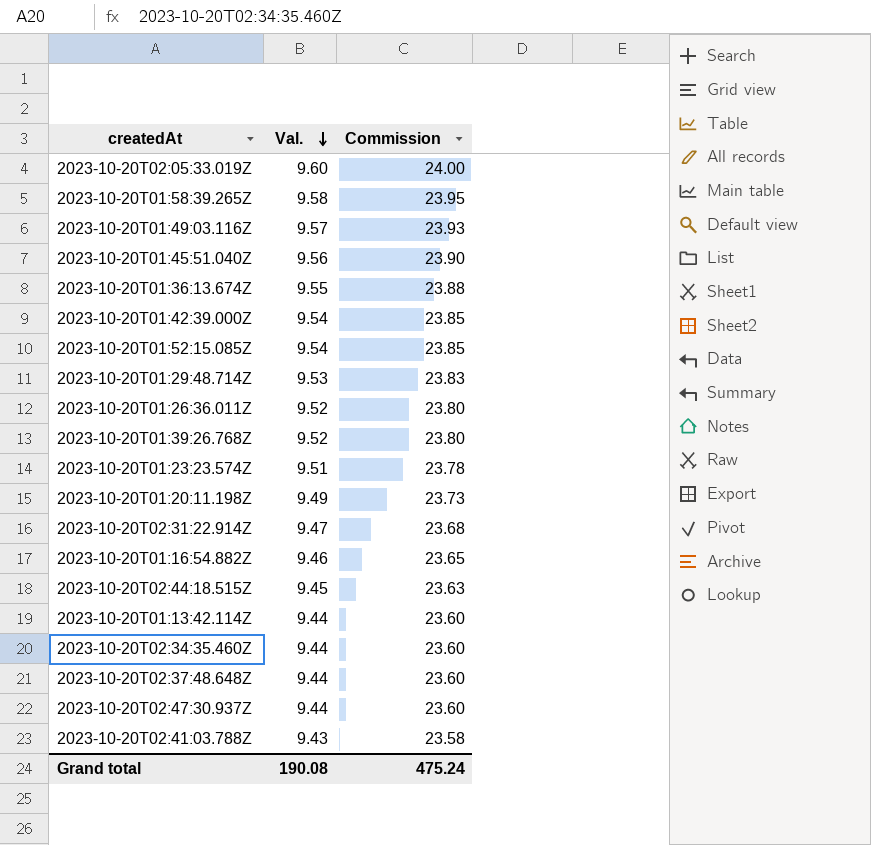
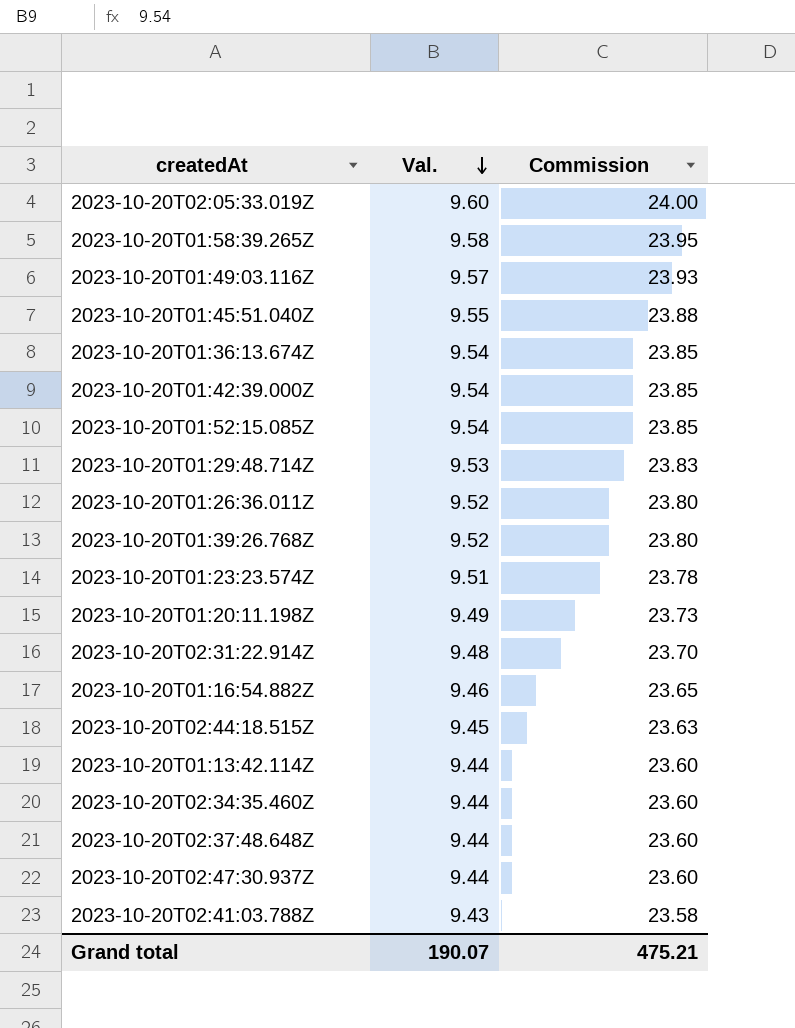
2023-10-20T01:45:51.040Z | Val.: 9.56 -> 9.55
2023-10-20T01:45:51.040Z | Commission: 23.90 -> 23.88
2023-10-20T01:36:13.674Z | Val.: 9.55 -> 9.54
2023-10-20T01:36:13.674Z | Commission: 23.88 -> 23.85
2023-10-20T02:31:22.914Z | Val.: 9.47 -> 9.48
2023-10-20T02:31:22.914Z | Commission: 23.68 -> 23.70
Grand total | Val.: 190.08 -> 190.07
Grand total | Commission: 475.24 -> 475.21

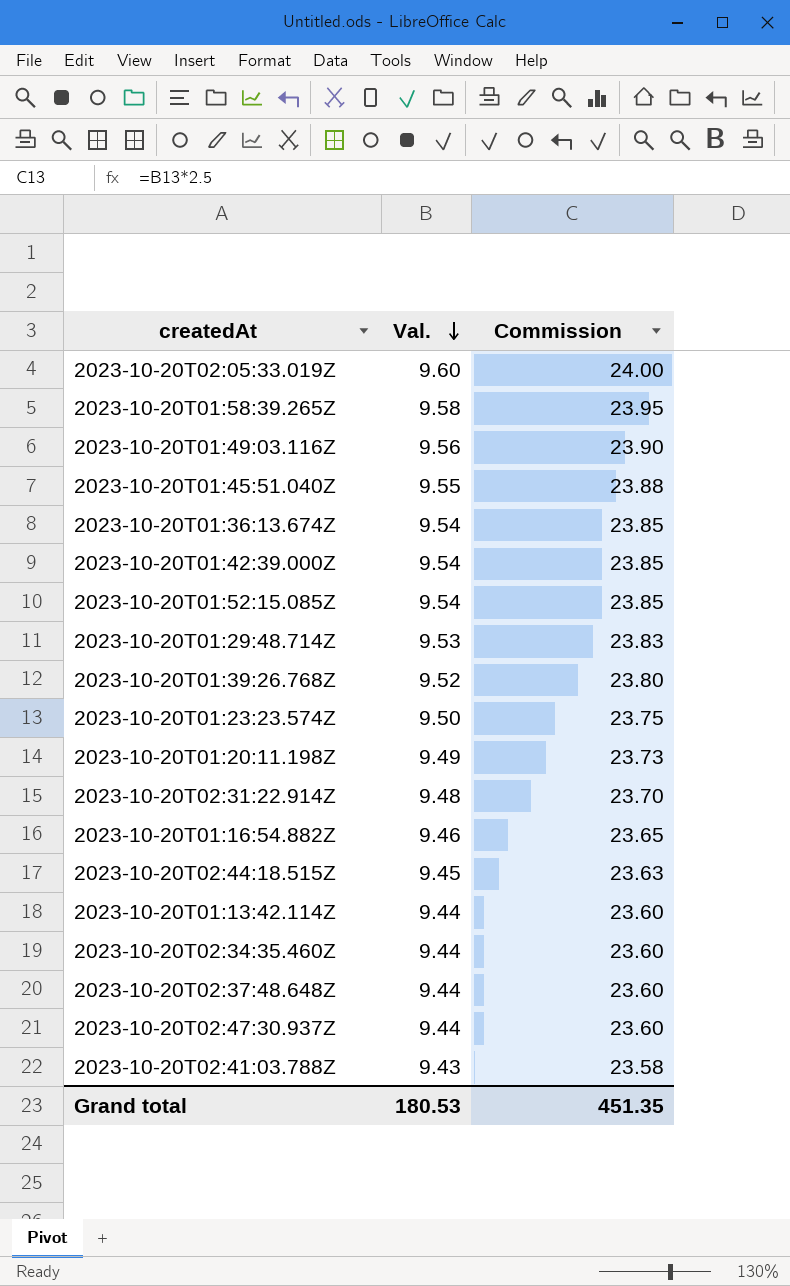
row 2023-10-20T01:26:36.011Z: 9.52 | 23.80 -> none
2023-10-20T01:49:03.116Z | Val.: 9.57 -> 9.56
2023-10-20T01:49:03.116Z | Commission: 23.93 -> 23.90
2023-10-20T01:23:23.574Z | Val.: 9.51 -> 9.50
2023-10-20T01:23:23.574Z | Commission: 23.78 -> 23.75
Grand total | Val.: 190.07 -> 180.53
Grand total | Commission: 475.21 -> 451.35

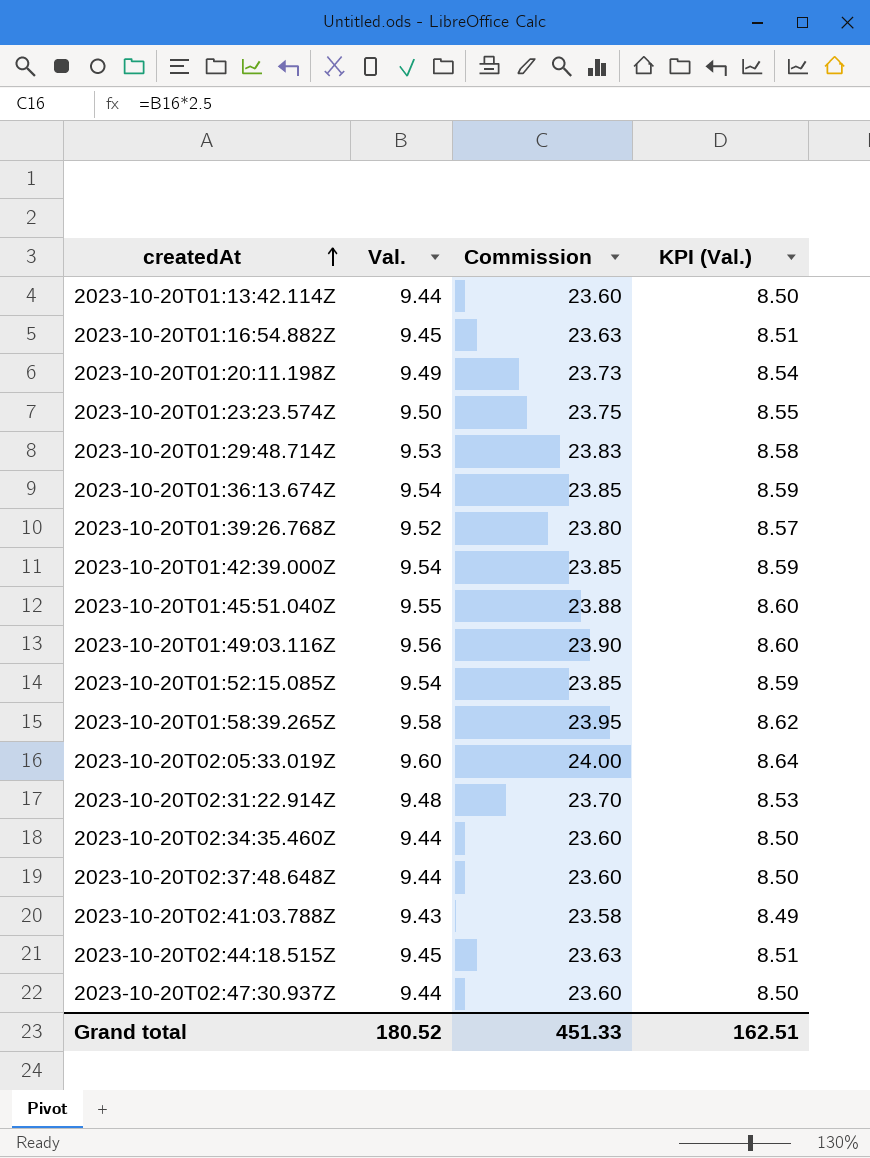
row order: Val. descending -> createdAt ascending
column KPI (Val.) | formula: none -> [Val.] * 0.9
2023-10-20T01:16:54.882Z | Val.: 9.46 -> 9.45
2023-10-20T01:16:54.882Z | Commission: 23.65 -> 23.63
Grand total | Val.: 180.53 -> 180.52
Grand total | Commission: 451.35 -> 451.33

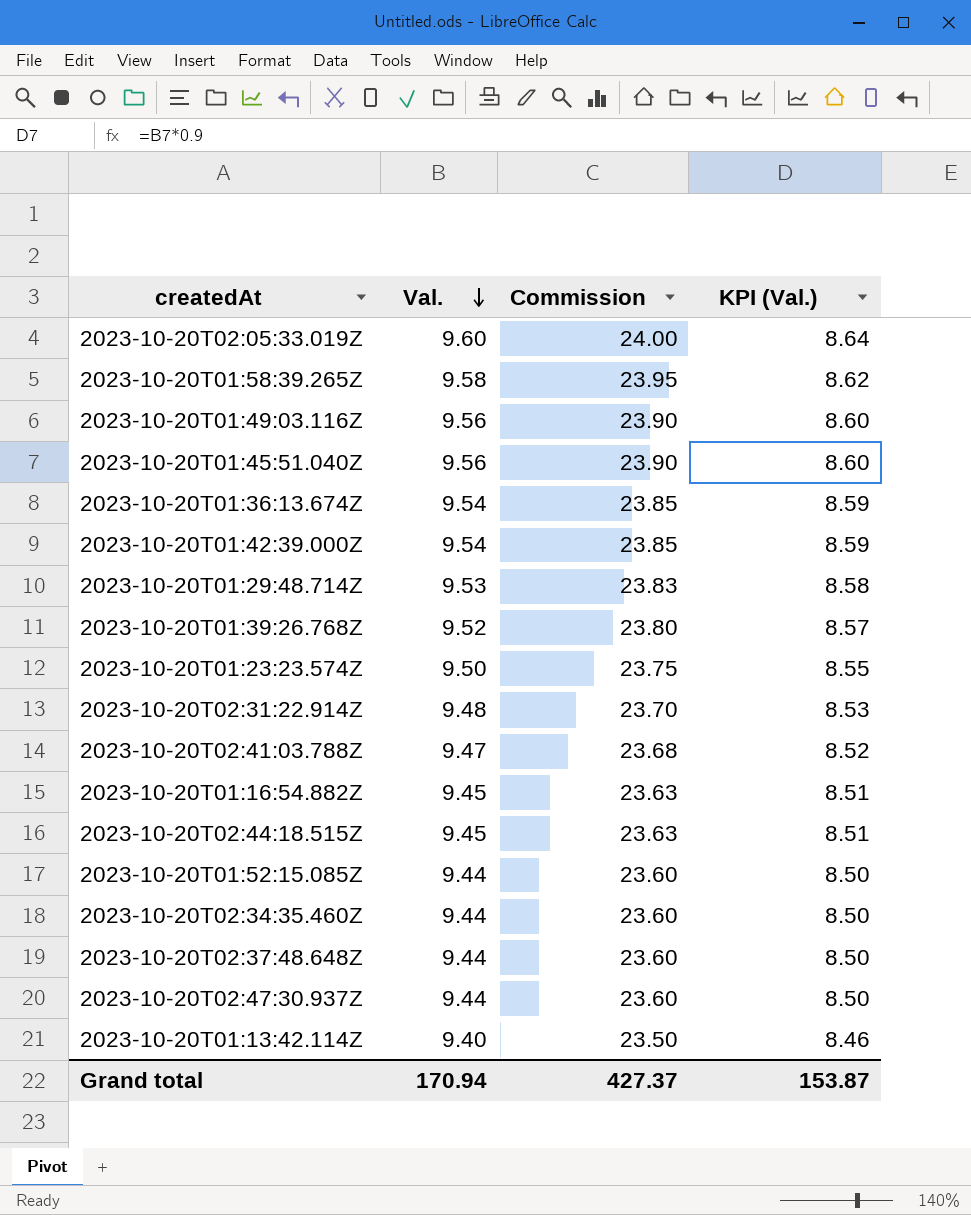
row order: createdAt ascending -> Val. descending
row 2023-10-20T01:20:11.198Z: 9.49 | 23.73 | 8.54 -> none
2023-10-20T01:45:51.040Z | Val.: 9.55 -> 9.56
2023-10-20T01:45:51.040Z | Commission: 23.88 -> 23.90
2023-10-20T02:41:03.788Z | Val.: 9.43 -> 9.47
2023-10-20T02:41:03.788Z | Commission: 23.58 -> 23.68
2023-10-20T02:41:03.788Z | KPI (Val.): 8.49 -> 8.52
2023-10-20T01:52:15.085Z | Val.: 9.54 -> 9.44
2023-10-20T01:52:15.085Z | Commission: 23.85 -> 23.60
2023-10-20T01:52:15.085Z | KPI (Val.): 8.59 -> 8.50
2023-10-20T01:13:42.114Z | Val.: 9.44 -> 9.40
2023-10-20T01:13:42.114Z | Commission: 23.60 -> 23.50
2023-10-20T01:13:42.114Z | KPI (Val.): 8.50 -> 8.46
Grand total | Val.: 180.52 -> 170.94
Grand total | Commission: 451.33 -> 427.37
Grand total | KPI (Val.): 162.51 -> 153.87

